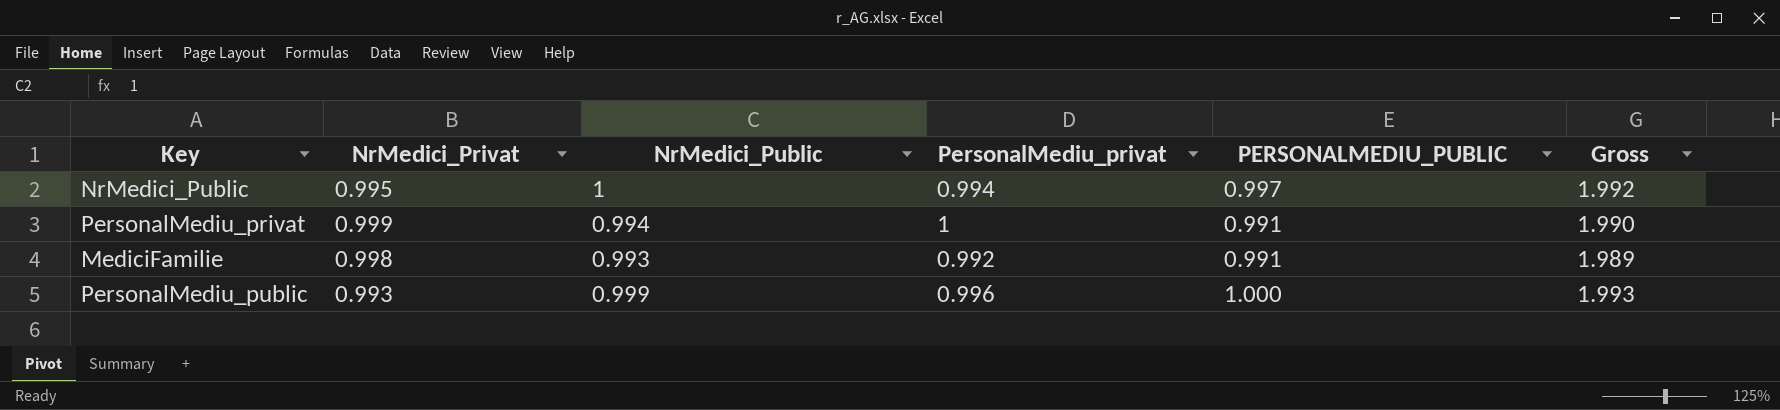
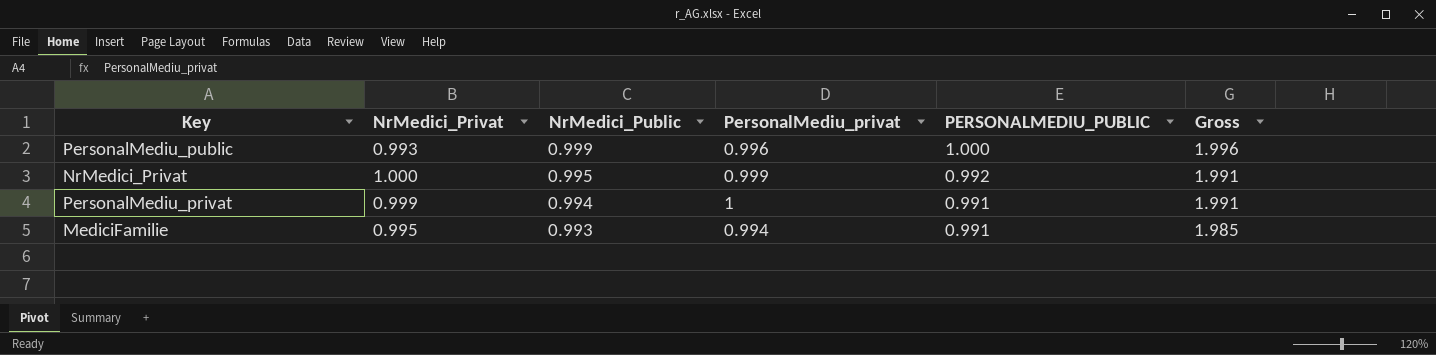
row order: none -> NrMedici_Public descending
column Gross | formula: [NrMedici_Privat] + [PERSONALMEDIU_PUBLIC] -> [PersonalMediu_privat] + [PERSONALMEDIU_PUBLIC]
row NrMedici_Public: 0.995 | 1 | 0.994 | 0.997 | 1.992 -> none
row NrMedici_Privat: none -> 1.000 | 0.995 | 0.999 | 0.992 | 1.991
MediciFamilie | NrMedici_Privat: 0.998 -> 0.995
MediciFamilie | PersonalMediu_privat: 0.992 -> 0.994

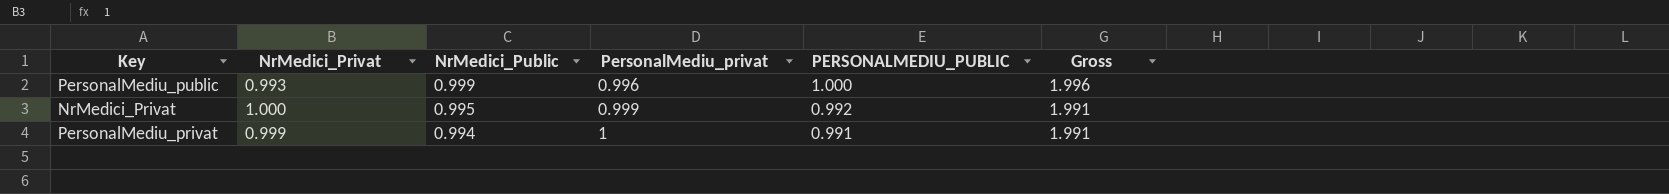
row MediciFamilie: 0.995 | 0.993 | 0.994 | 0.991 | 1.985 -> none

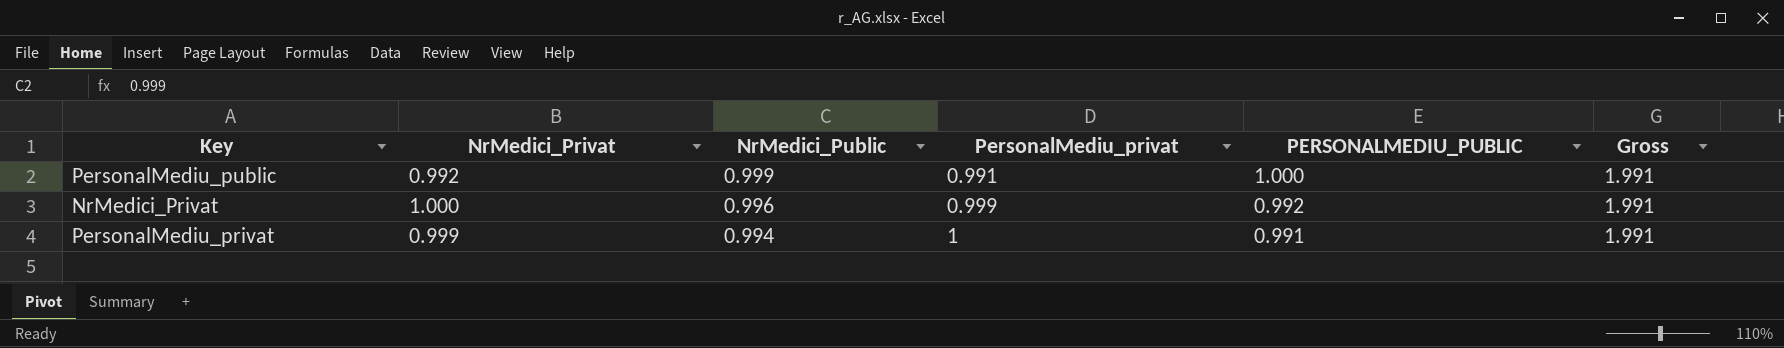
PersonalMediu_public | NrMedici_Privat: 0.993 -> 0.992
PersonalMediu_public | PersonalMediu_privat: 0.996 -> 0.991
PersonalMediu_public | Gross: 1.996 -> 1.991
NrMedici_Privat | NrMedici_Public: 0.995 -> 0.996

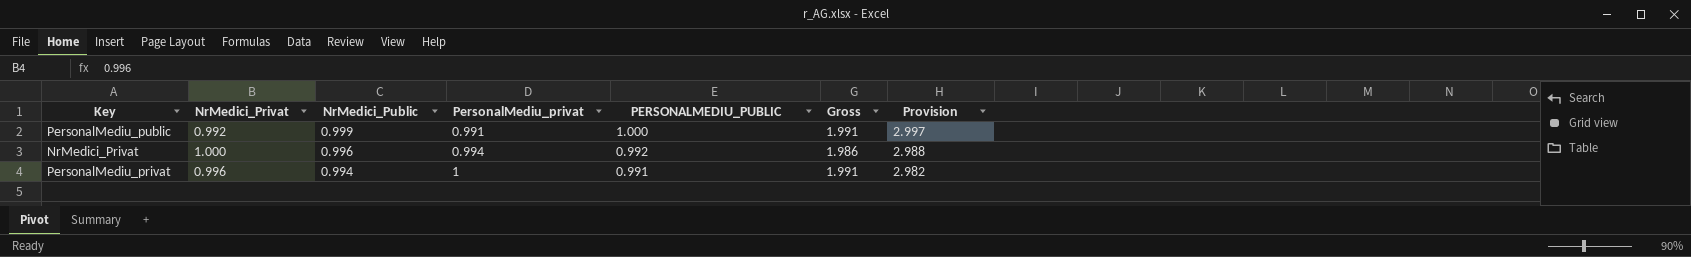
column Provision | formula: none -> [NrMedici_Public] * 3
NrMedici_Privat | PersonalMediu_privat: 0.999 -> 0.994
NrMedici_Privat | Gross: 1.991 -> 1.986
PersonalMediu_privat | NrMedici_Privat: 0.999 -> 0.996

